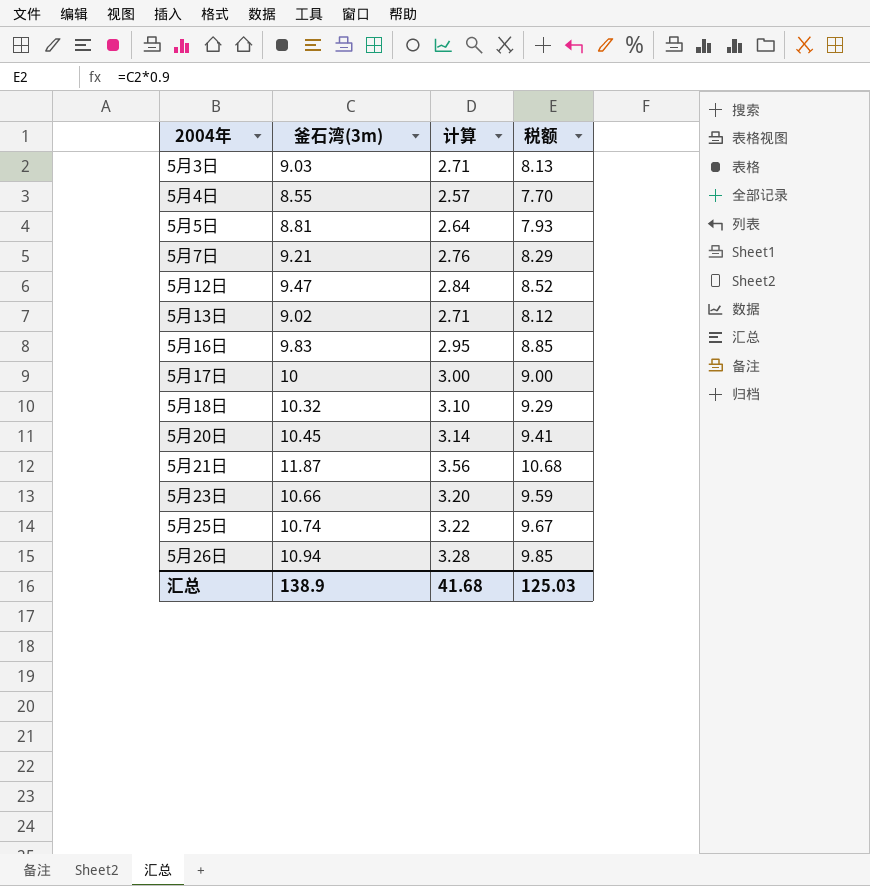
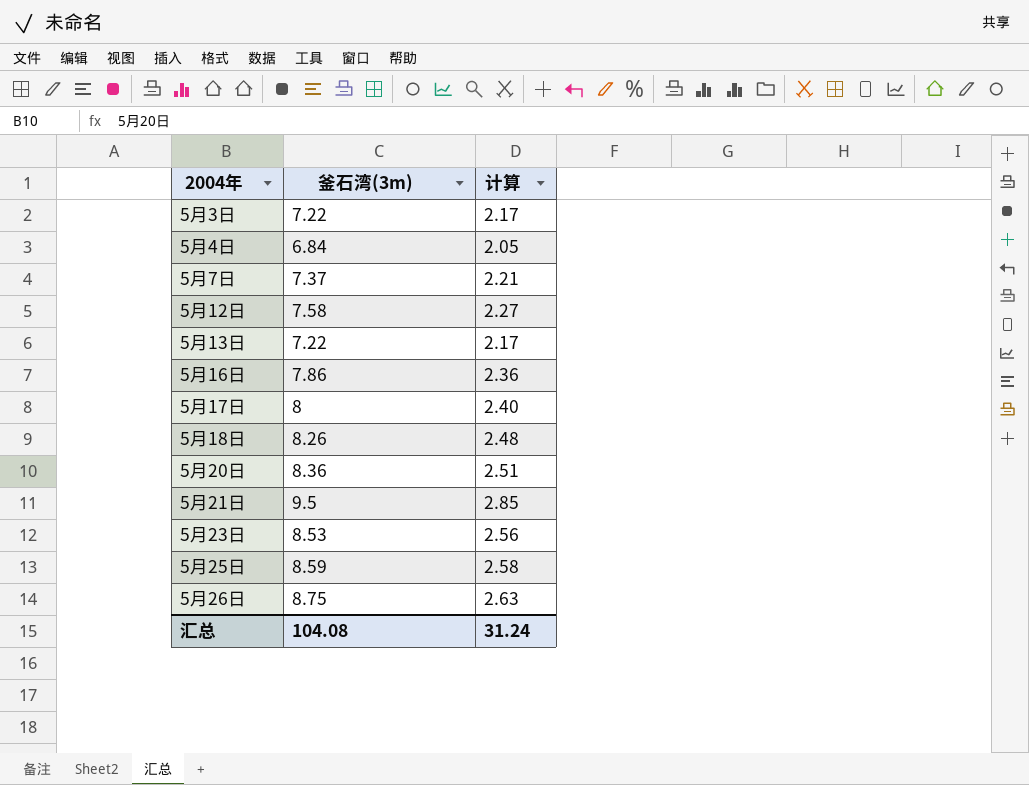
column 税额 | formula: [釜石湾(3m)] * 0.9 -> none
row 5月5日: 8.81 | 2.64 | 7.93 -> none
5月3日 | 釜石湾(3m): 9.03 -> 7.22
5月3日 | 计算: 2.71 -> 2.17
5月4日 | 釜石湾(3m): 8.55 -> 6.84
5月4日 | 计算: 2.57 -> 2.05
5月7日 | 釜石湾(3m): 9.21 -> 7.37
5月7日 | 计算: 2.76 -> 2.21
5月12日 | 釜石湾(3m): 9.47 -> 7.58
5月12日 | 计算: 2.84 -> 2.27
5月13日 | 釜石湾(3m): 9.02 -> 7.22
5月13日 | 计算: 2.71 -> 2.17
5月16日 | 釜石湾(3m): 9.83 -> 7.86
5月16日 | 计算: 2.95 -> 2.36
5月17日 | 釜石湾(3m): 10 -> 8
5月17日 | 计算: 3.00 -> 2.40
5月18日 | 釜石湾(3m): 10.32 -> 8.26
5月18日 | 计算: 3.10 -> 2.48
5月20日 | 釜石湾(3m): 10.45 -> 8.36
5月20日 | 计算: 3.14 -> 2.51
5月21日 | 釜石湾(3m): 11.87 -> 9.5
5月21日 | 计算: 3.56 -> 2.85
5月23日 | 釜石湾(3m): 10.66 -> 8.53
5月23日 | 计算: 3.20 -> 2.56
5月25日 | 釜石湾(3m): 10.74 -> 8.59
5月25日 | 计算: 3.22 -> 2.58
5月26日 | 釜石湾(3m): 10.94 -> 8.75
5月26日 | 计算: 3.28 -> 2.63
汇总 | 釜石湾(3m): 138.9 -> 104.08
汇总 | 计算: 41.68 -> 31.24

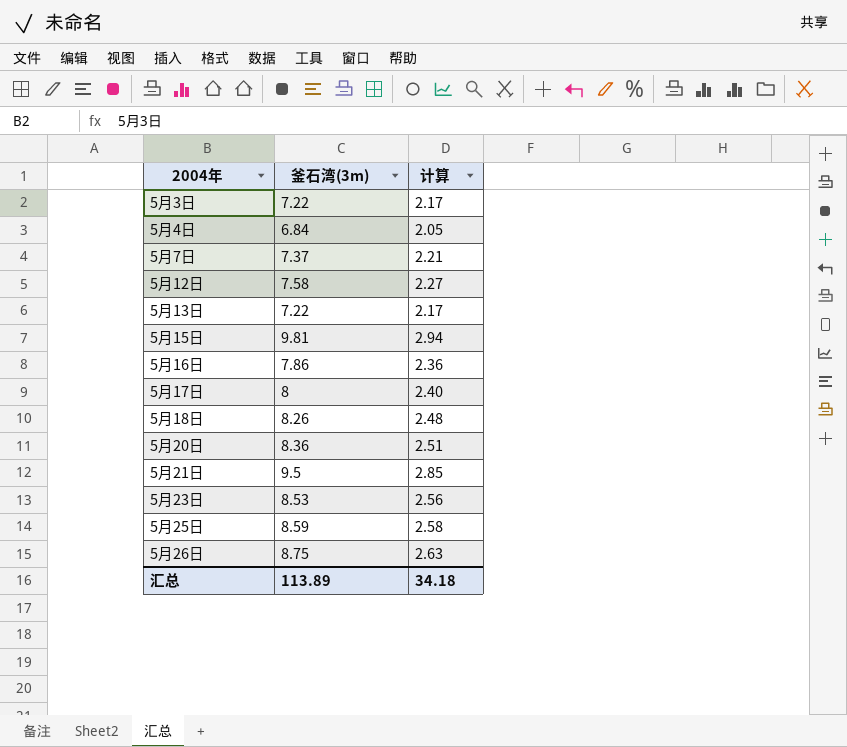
row 5月15日: none -> 9.81 | 2.94
汇总 | 釜石湾(3m): 104.08 -> 113.89
汇总 | 计算: 31.24 -> 34.18

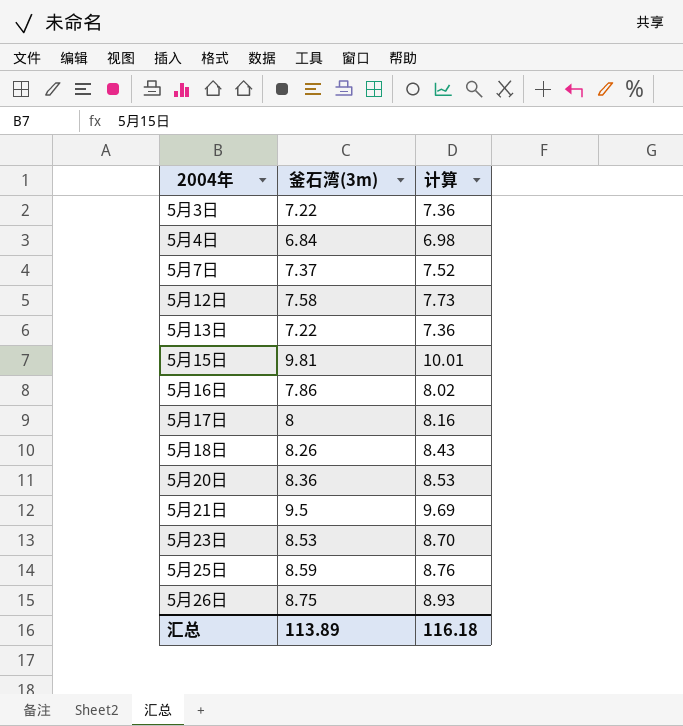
column 计算 | formula: [釜石湾(3m)] * 0.3 -> [釜石湾(3m)] * 1.02
汇总 | 计算: 34.18 -> 116.18

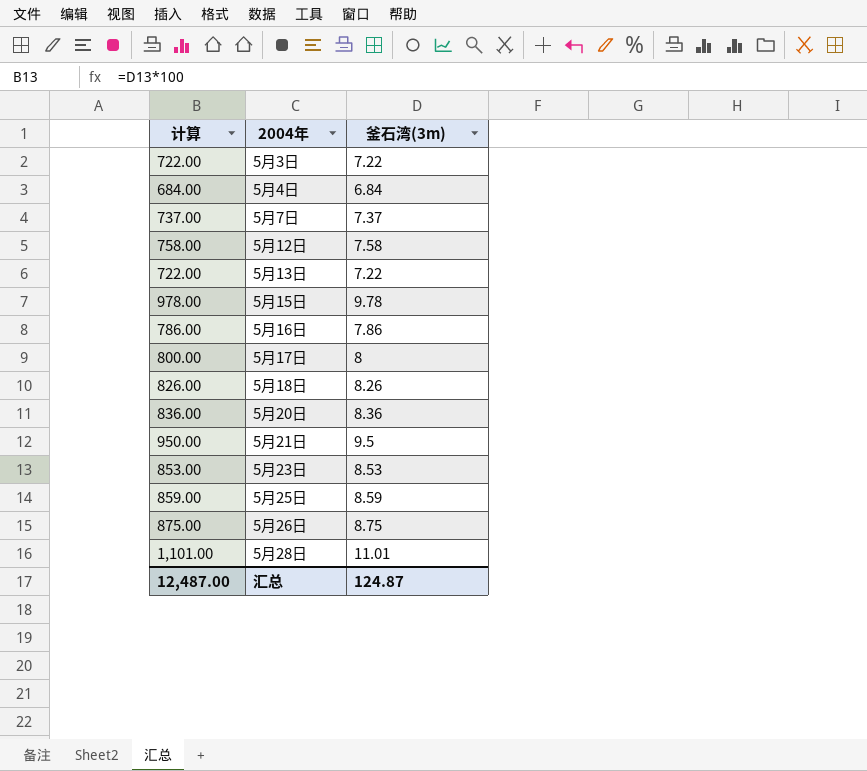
column 计算 | formula: [釜石湾(3m)] * 1.02 -> [釜石湾(3m)] * 100
column 计算 | position: 3 -> 1
5月15日 | 釜石湾(3m): 9.81 -> 9.78
row 5月28日: none -> 1,101.00 | 11.01
汇总 | 计算: 116.18 -> 12,487.00
汇总 | 釜石湾(3m): 113.89 -> 124.87

